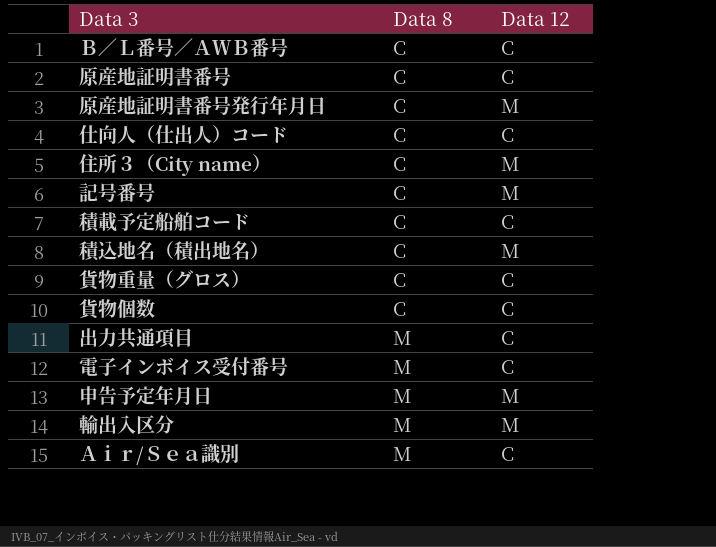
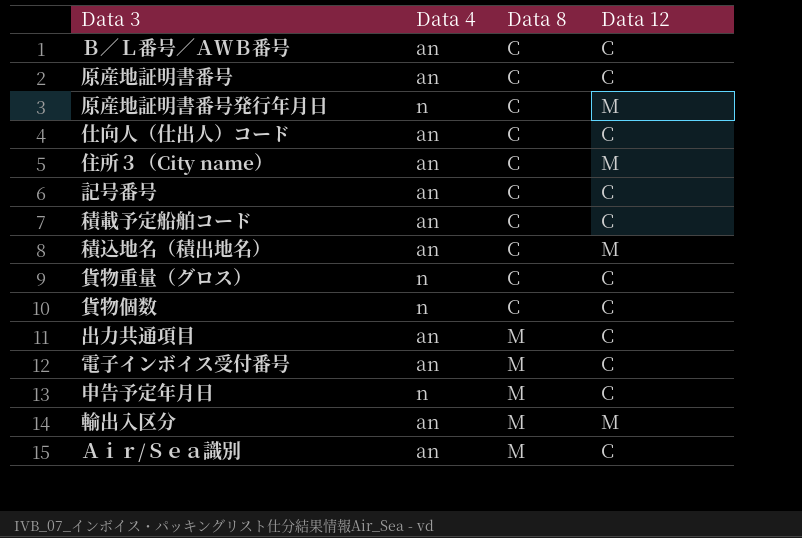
column Data 4 | position: none -> 2
記号番号 | Data 12: M -> C
申告予定年月日 | Data 12: M -> C

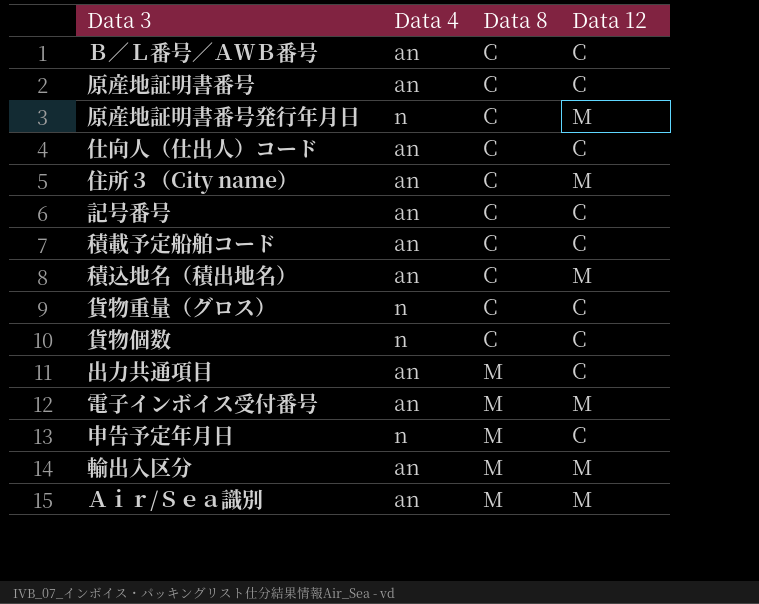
電子インボイス受付番号 | Data 12: C -> M
Ａｉｒ/Ｓｅａ識別 | Data 12: C -> M

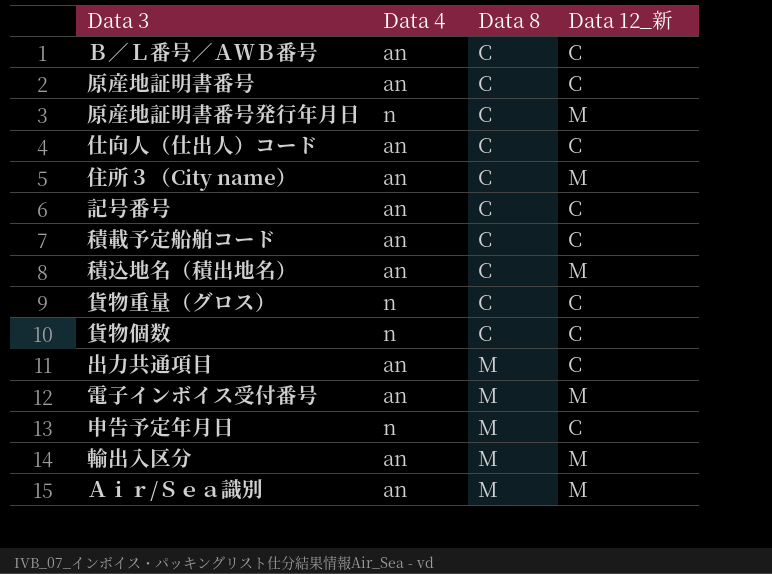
column name: Data 12 -> Data 12_新

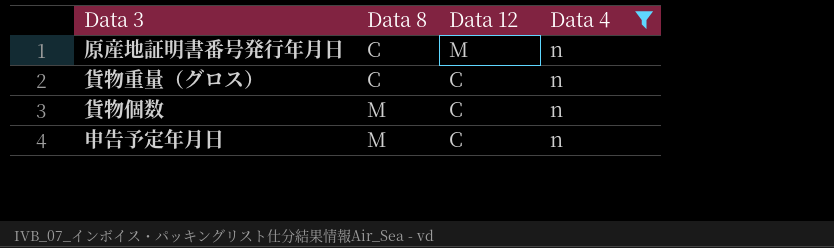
filter: none -> Data 4 = n
column name: Data 12_新 -> Data 12
column Data 4 | position: 2 -> 4
貨物個数 | Data 8: C -> M

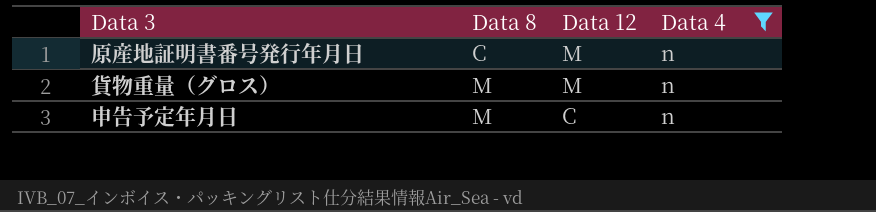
row 貨物個数: M | C | n -> none
貨物重量（グロス） | Data 8: C -> M
貨物重量（グロス） | Data 12: C -> M

